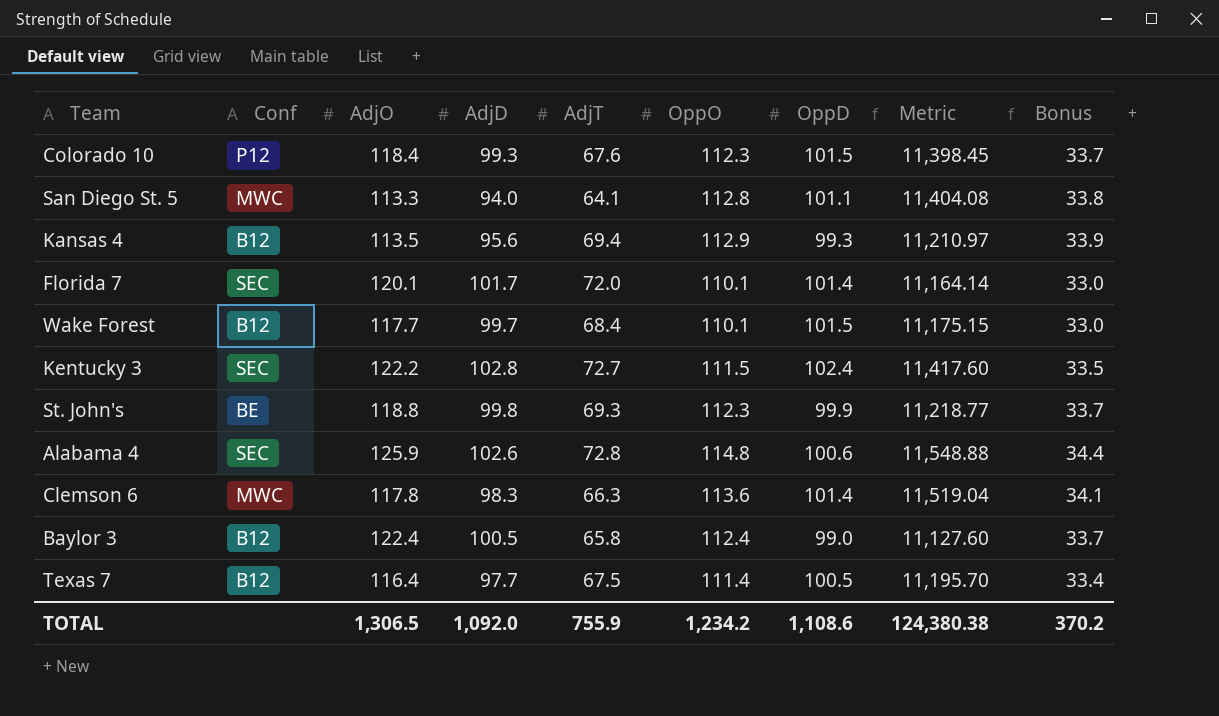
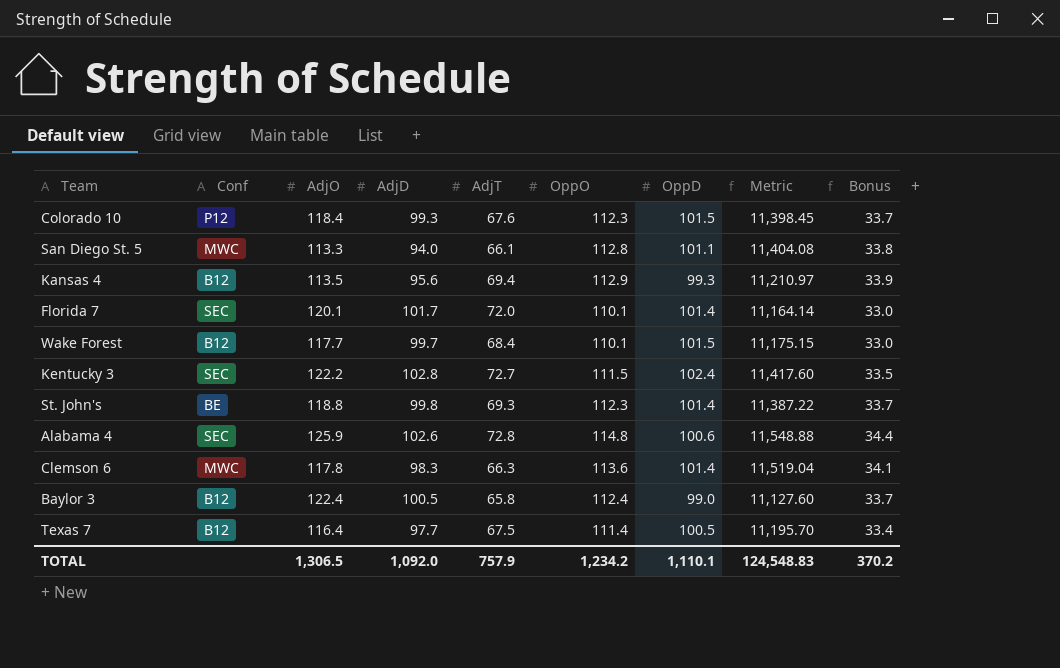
San Diego St. 5 | AdjT: 64.1 -> 66.1
St. John's | OppD: 99.9 -> 101.4
St. John's | Metric: 11,218.77 -> 11,387.22
TOTAL | AdjT: 755.9 -> 757.9
TOTAL | OppD: 1,108.6 -> 1,110.1
TOTAL | Metric: 124,380.38 -> 124,548.83

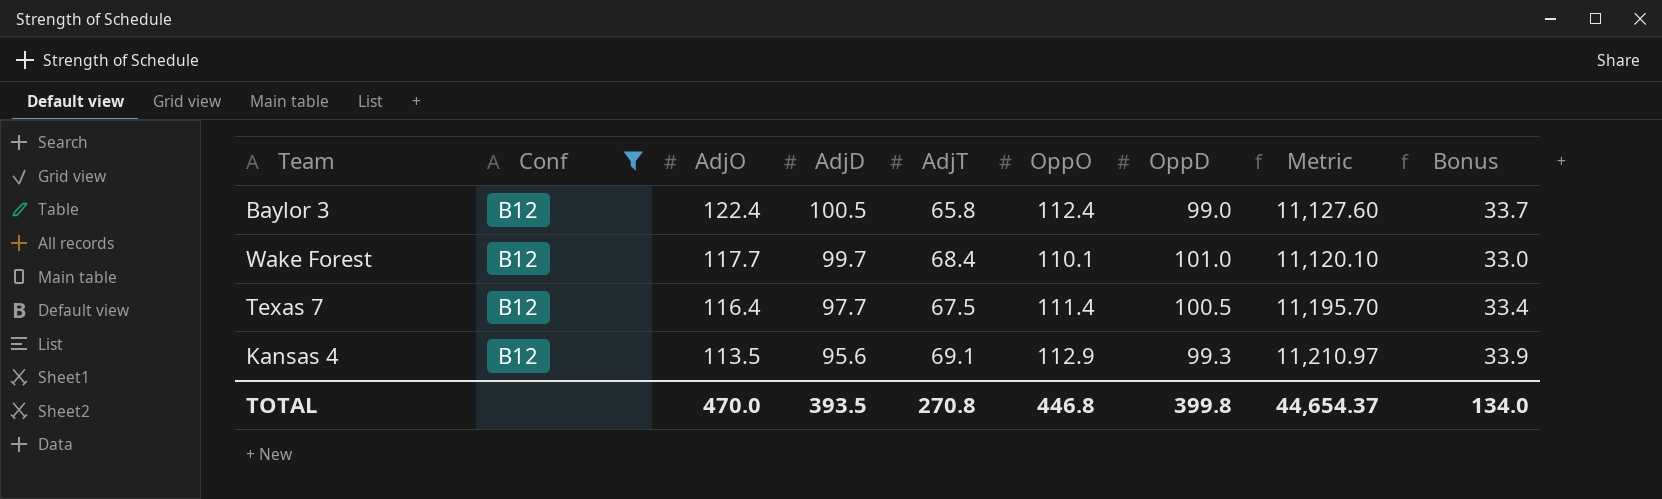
filter: none -> Conf = B12
row order: none -> AdjO descending
Wake Forest | OppD: 101.5 -> 101.0
Wake Forest | Metric: 11,175.15 -> 11,120.10
Kansas 4 | AdjT: 69.4 -> 69.1
TOTAL | AdjO: 1,306.5 -> 470.0
TOTAL | AdjD: 1,092.0 -> 393.5
TOTAL | AdjT: 757.9 -> 270.8
TOTAL | OppO: 1,234.2 -> 446.8
TOTAL | OppD: 1,110.1 -> 399.8
TOTAL | Metric: 124,548.83 -> 44,654.37
TOTAL | Bonus: 370.2 -> 134.0

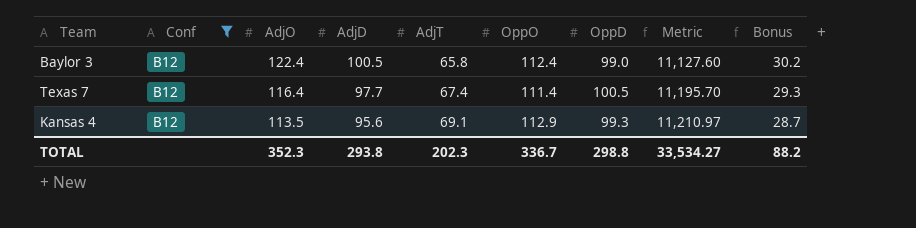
column Bonus | formula: [OppO] * 0.3 -> [AdjD] * 0.3
row Wake Forest: B12 | 117.7 | 99.7 | 68.4 | 110.1 | 101.0 | 11,120.10 | 33.0 -> none
Texas 7 | AdjT: 67.5 -> 67.4
TOTAL | AdjO: 470.0 -> 352.3
TOTAL | AdjD: 393.5 -> 293.8
TOTAL | AdjT: 270.8 -> 202.3
TOTAL | OppO: 446.8 -> 336.7
TOTAL | OppD: 399.8 -> 298.8
TOTAL | Metric: 44,654.37 -> 33,534.27
TOTAL | Bonus: 134.0 -> 88.2

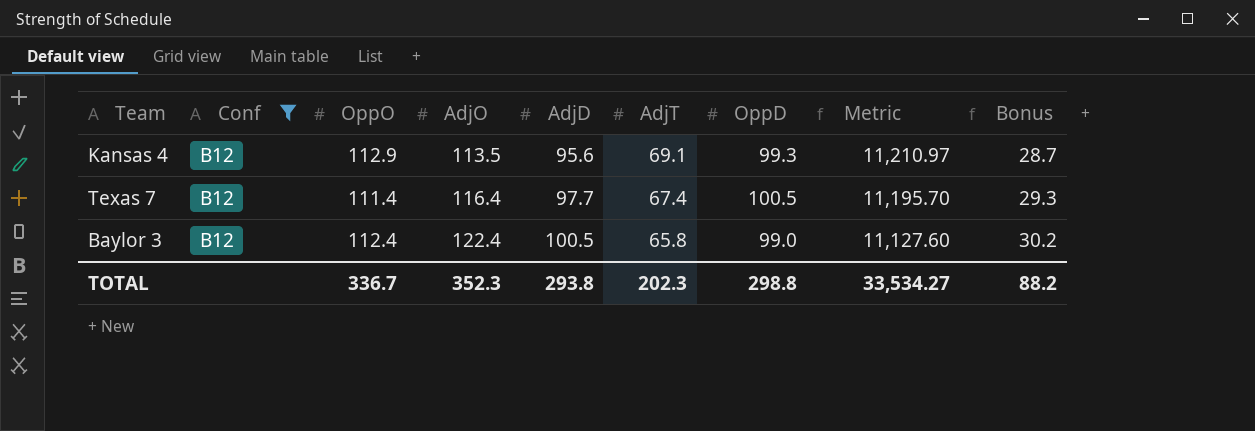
row order: AdjO descending -> AdjO ascending
column OppO | position: 6 -> 3

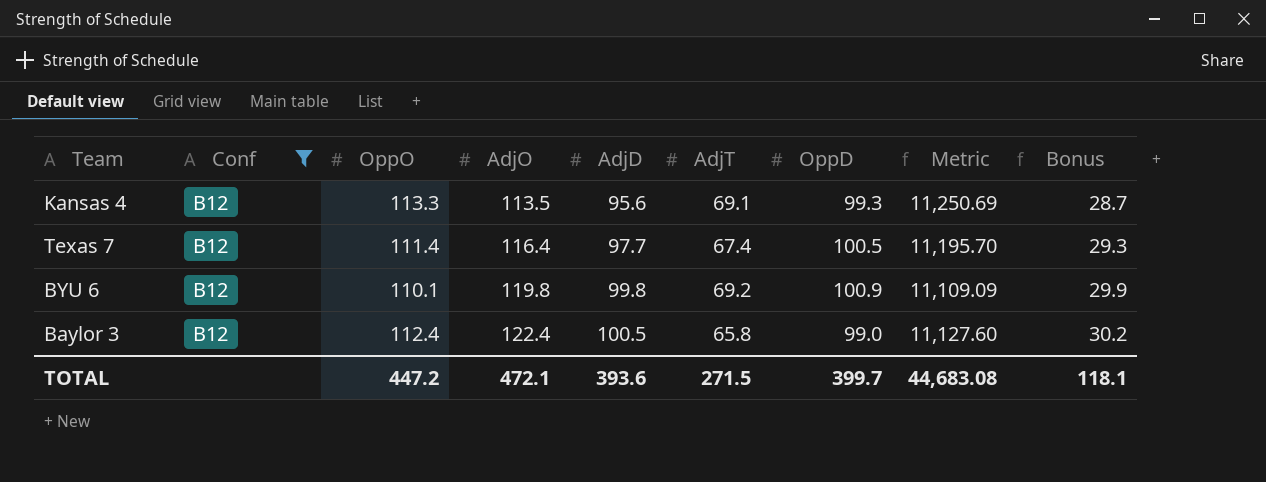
Kansas 4 | OppO: 112.9 -> 113.3
Kansas 4 | Metric: 11,210.97 -> 11,250.69
row BYU 6: none -> B12 | 110.1 | 119.8 | 99.8 | 69.2 | 100.9 | 11,109.09 | 29.9
TOTAL | OppO: 336.7 -> 447.2
TOTAL | AdjO: 352.3 -> 472.1
TOTAL | AdjD: 293.8 -> 393.6
TOTAL | AdjT: 202.3 -> 271.5
TOTAL | OppD: 298.8 -> 399.7
TOTAL | Metric: 33,534.27 -> 44,683.08
TOTAL | Bonus: 88.2 -> 118.1

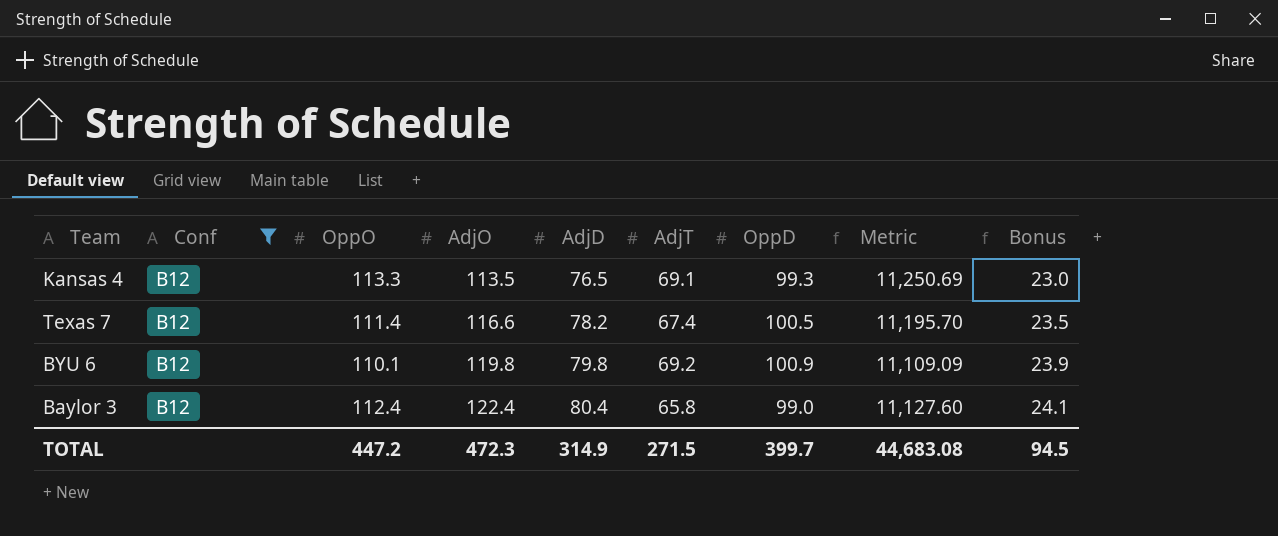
Kansas 4 | AdjD: 95.6 -> 76.5
Kansas 4 | Bonus: 28.7 -> 23.0
Texas 7 | AdjO: 116.4 -> 116.6
Texas 7 | AdjD: 97.7 -> 78.2
Texas 7 | Bonus: 29.3 -> 23.5
BYU 6 | AdjD: 99.8 -> 79.8
BYU 6 | Bonus: 29.9 -> 23.9
Baylor 3 | AdjD: 100.5 -> 80.4
Baylor 3 | Bonus: 30.2 -> 24.1
TOTAL | AdjO: 472.1 -> 472.3
TOTAL | AdjD: 393.6 -> 314.9
TOTAL | Bonus: 118.1 -> 94.5

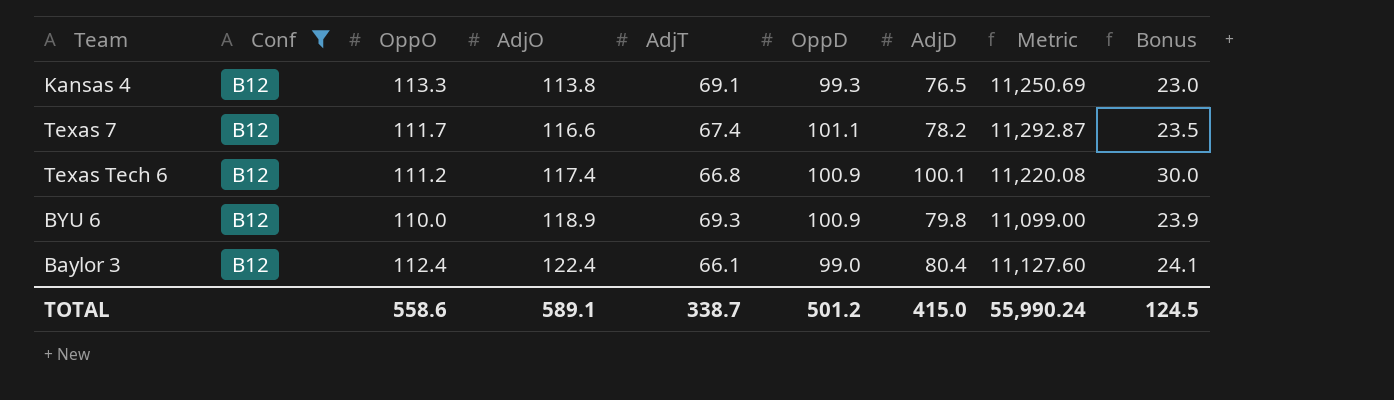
column AdjD | position: 5 -> 7
Kansas 4 | AdjO: 113.5 -> 113.8
Texas 7 | OppO: 111.4 -> 111.7
Texas 7 | OppD: 100.5 -> 101.1
Texas 7 | Metric: 11,195.70 -> 11,292.87
row Texas Tech 6: none -> B12 | 111.2 | 117.4 | 66.8 | 100.9 | 100.1 | 11,220.08 | 30.0
BYU 6 | OppO: 110.1 -> 110.0
BYU 6 | AdjO: 119.8 -> 118.9
BYU 6 | AdjT: 69.2 -> 69.3
BYU 6 | Metric: 11,109.09 -> 11,099.00
Baylor 3 | AdjT: 65.8 -> 66.1
TOTAL | OppO: 447.2 -> 558.6
TOTAL | AdjO: 472.3 -> 589.1
TOTAL | AdjT: 271.5 -> 338.7
TOTAL | OppD: 399.7 -> 501.2
TOTAL | AdjD: 314.9 -> 415.0
TOTAL | Metric: 44,683.08 -> 55,990.24
TOTAL | Bonus: 94.5 -> 124.5

